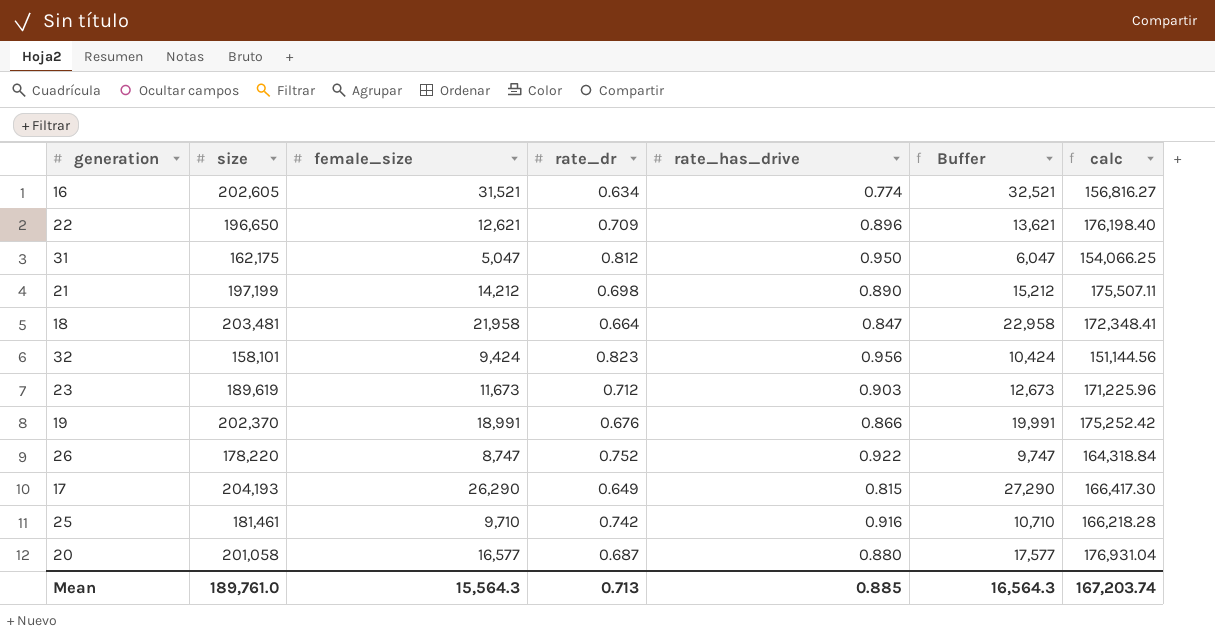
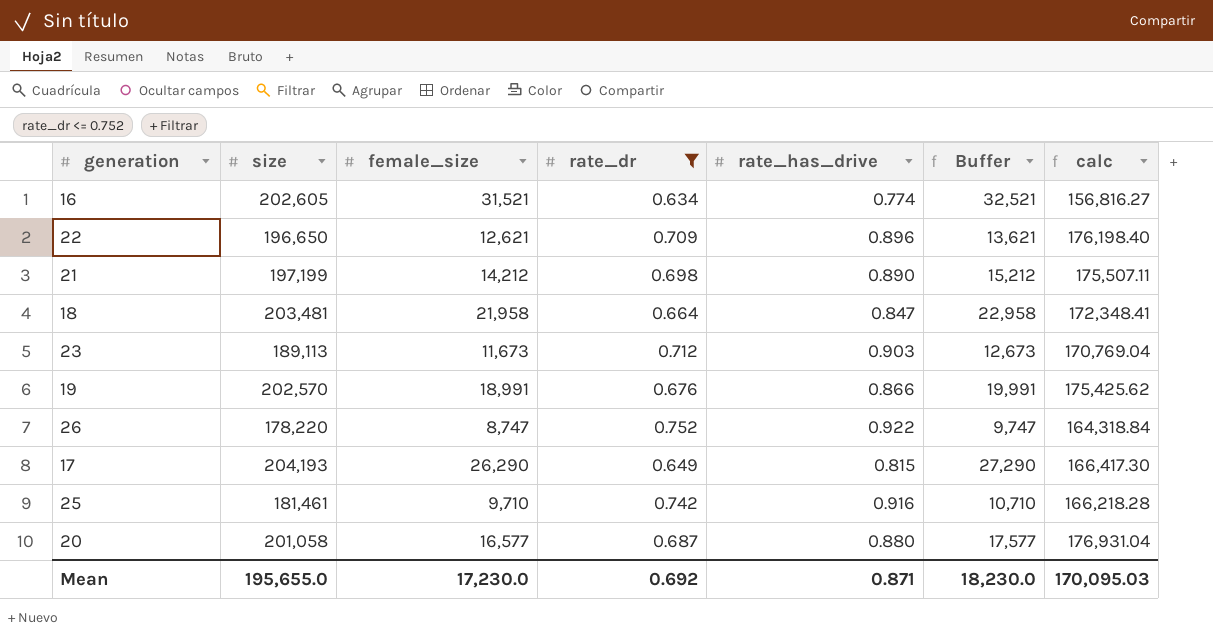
filter: none -> rate_dr <= 0.752
23 | size: 189,619 -> 189,113
23 | calc: 171,225.96 -> 170,769.04
19 | size: 202,370 -> 202,570
19 | calc: 175,252.42 -> 175,425.62
Mean | size: 189,761.0 -> 195,655.0
Mean | female_size: 15,564.3 -> 17,230.0
Mean | rate_dr: 0.713 -> 0.692
Mean | rate_has_drive: 0.885 -> 0.871
Mean | Buffer: 16,564.3 -> 18,230.0
Mean | calc: 167,203.74 -> 170,095.03

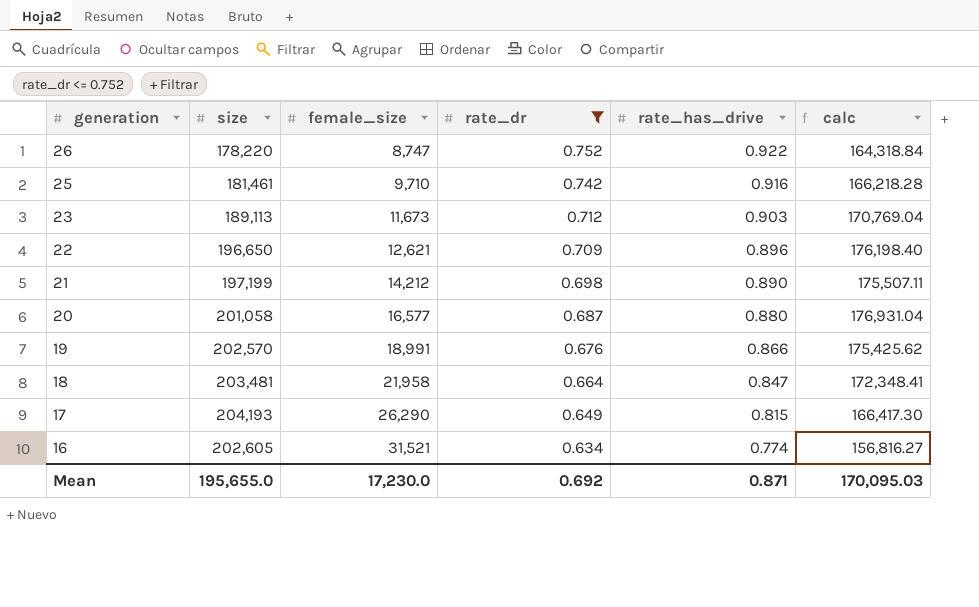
row order: none -> generation descending
column Buffer | formula: [female_size] + 1000 -> none

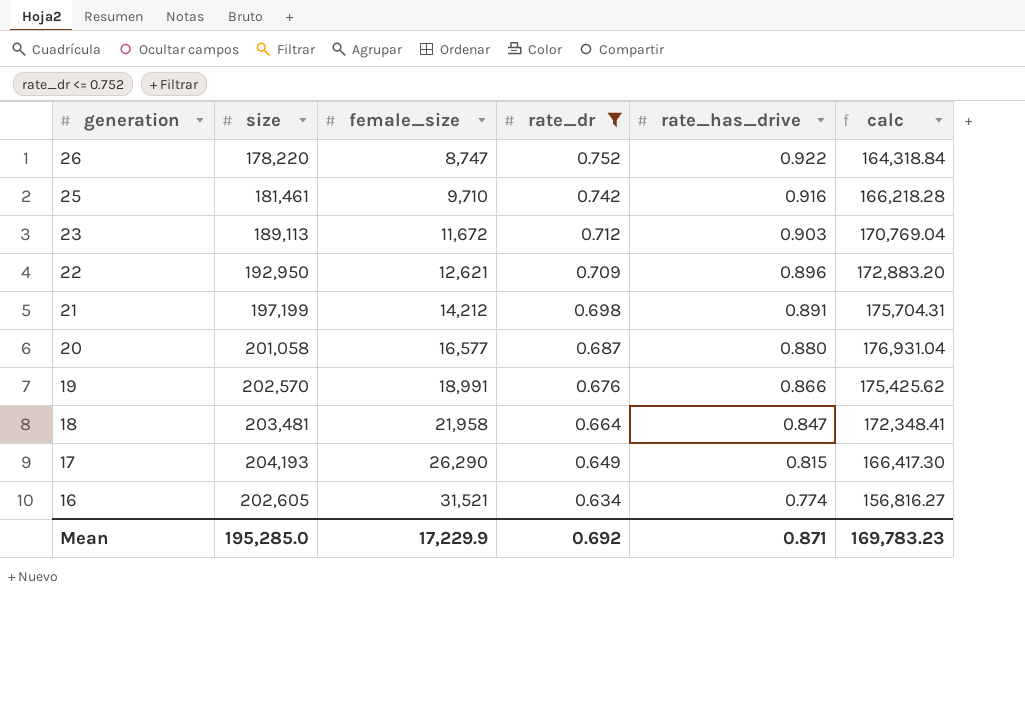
23 | female_size: 11,673 -> 11,672
22 | size: 196,650 -> 192,950
22 | calc: 176,198.40 -> 172,883.20
21 | rate_has_drive: 0.890 -> 0.891
21 | calc: 175,507.11 -> 175,704.31
Mean | size: 195,655.0 -> 195,285.0
Mean | female_size: 17,230.0 -> 17,229.9
Mean | calc: 170,095.03 -> 169,783.23

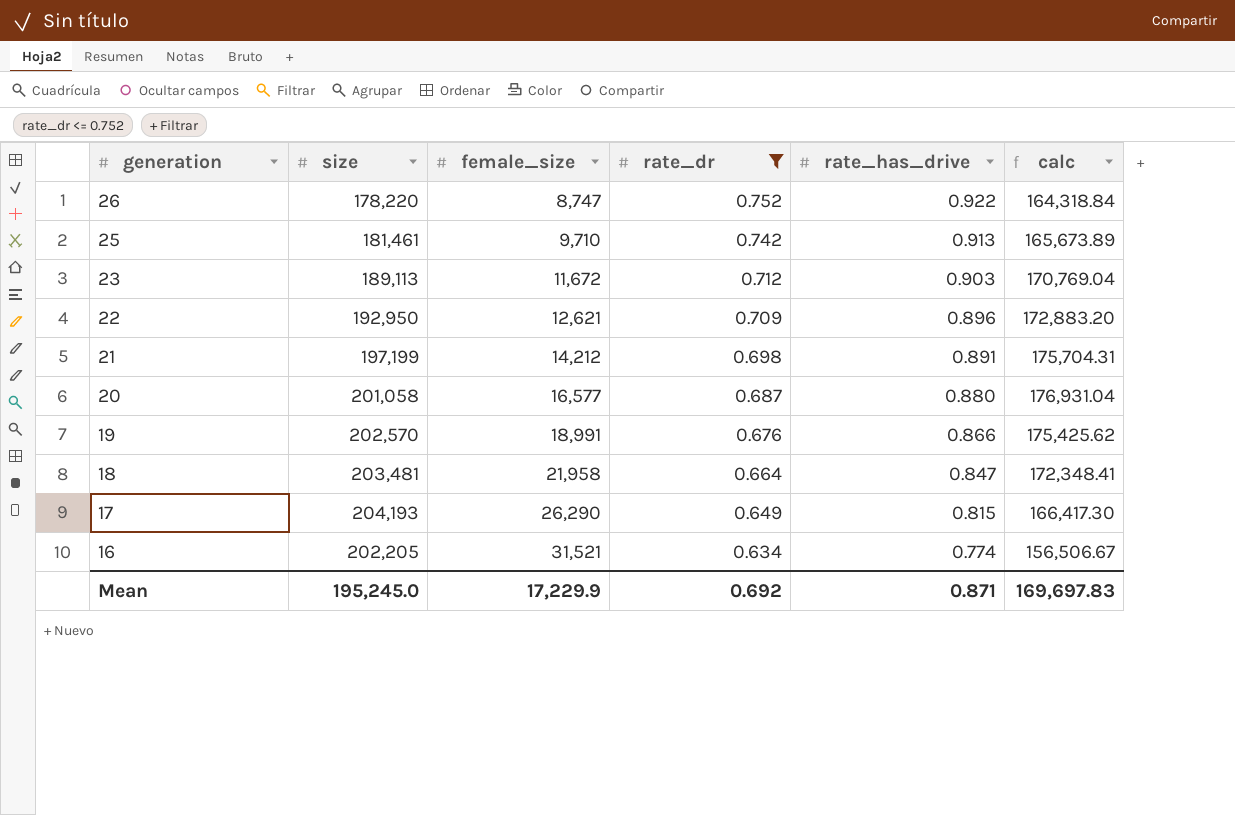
25 | rate_has_drive: 0.916 -> 0.913
25 | calc: 166,218.28 -> 165,673.89
16 | size: 202,605 -> 202,205
16 | calc: 156,816.27 -> 156,506.67
Mean | size: 195,285.0 -> 195,245.0
Mean | calc: 169,783.23 -> 169,697.83

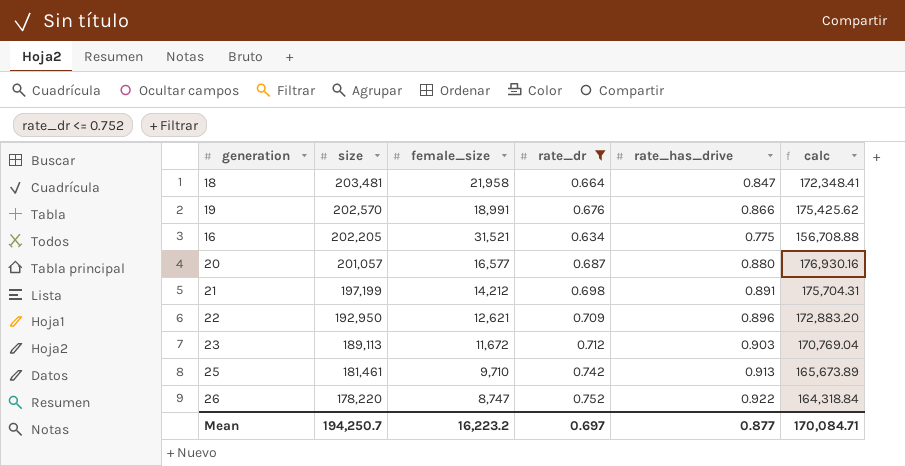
row order: generation descending -> size descending
row 17: 204,193 | 26,290 | 0.649 | 0.815 | 166,417.30 -> none
16 | rate_has_drive: 0.774 -> 0.775
16 | calc: 156,506.67 -> 156,708.88
20 | size: 201,058 -> 201,057
20 | calc: 176,931.04 -> 176,930.16
Mean | size: 195,245.0 -> 194,250.7
Mean | female_size: 17,229.9 -> 16,223.2
Mean | rate_dr: 0.692 -> 0.697
Mean | rate_has_drive: 0.871 -> 0.877
Mean | calc: 169,697.83 -> 170,084.71

